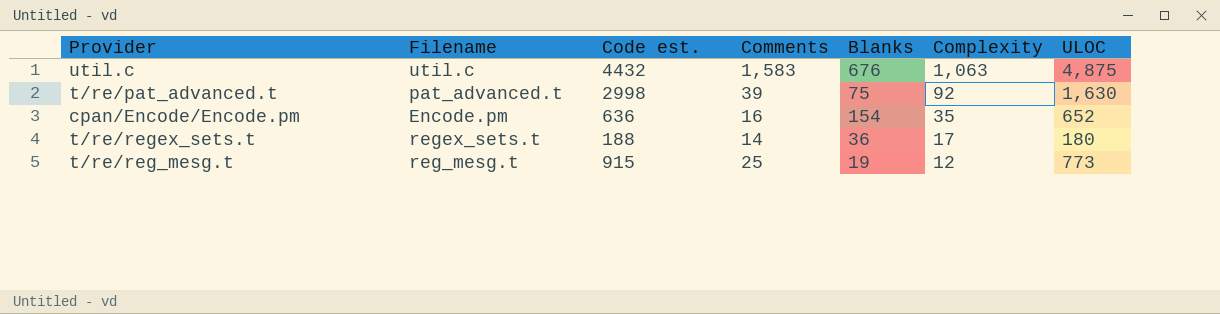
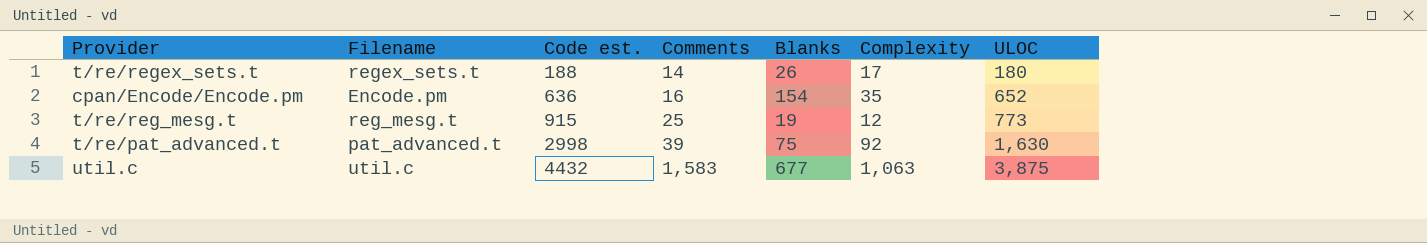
row order: Complexity descending -> Code est. ascending
t/re/regex_sets.t | Blanks: 36 -> 26
util.c | Blanks: 676 -> 677
util.c | ULOC: 4,875 -> 3,875

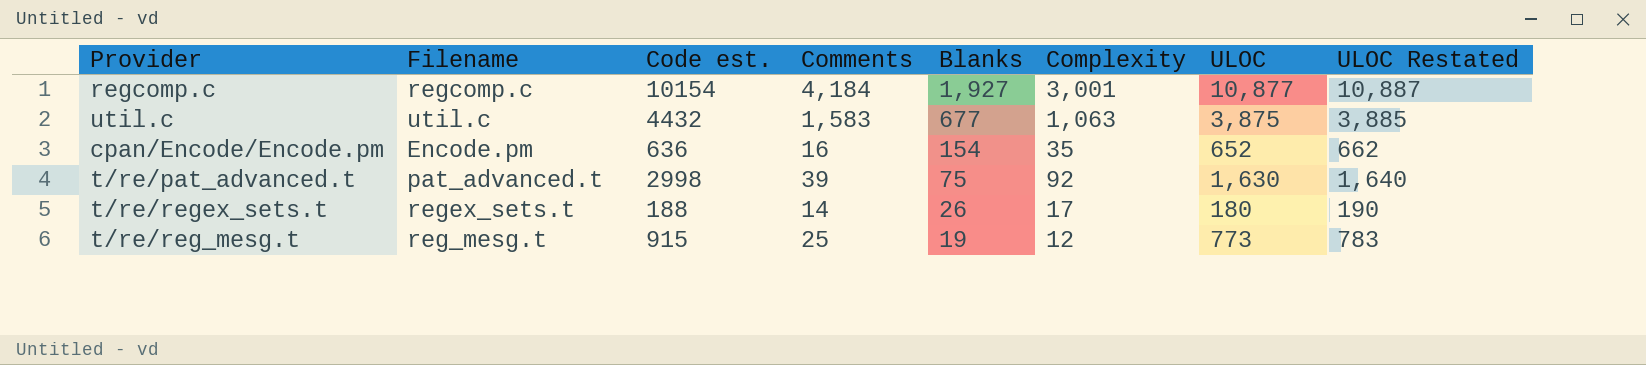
row order: Code est. ascending -> Blanks descending
column ULOC Restated | formula: none -> [ULOC] + 10
row regcomp.c: none -> regcomp.c | 10154 | 4,184 | 1,927 | 3,001 | 10,877 | 10,887

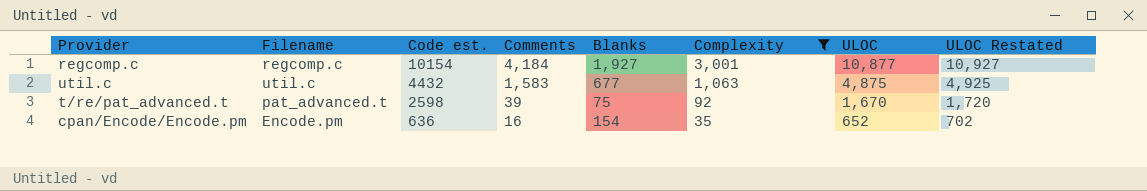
filter: none -> Complexity >= 35
row order: Blanks descending -> Code est. descending
column ULOC Restated | formula: [ULOC] + 10 -> [ULOC] + 50
util.c | ULOC: 3,875 -> 4,875
t/re/pat_advanced.t | Code est.: 2998 -> 2598
t/re/pat_advanced.t | ULOC: 1,630 -> 1,670

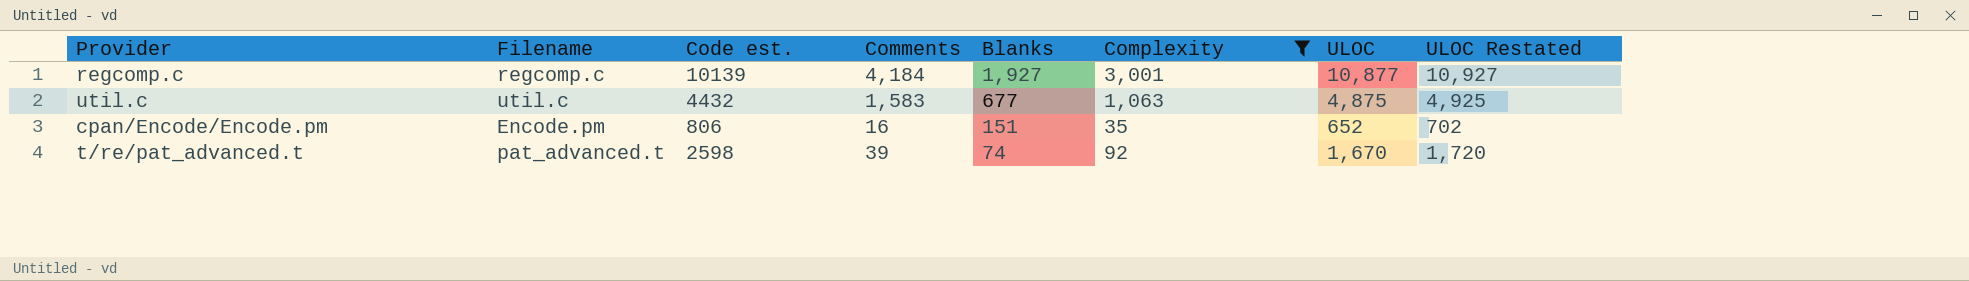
row order: Code est. descending -> Blanks descending
regcomp.c | Code est.: 10154 -> 10139
cpan/Encode/Encode.pm | Code est.: 636 -> 806
cpan/Encode/Encode.pm | Blanks: 154 -> 151
t/re/pat_advanced.t | Blanks: 75 -> 74

